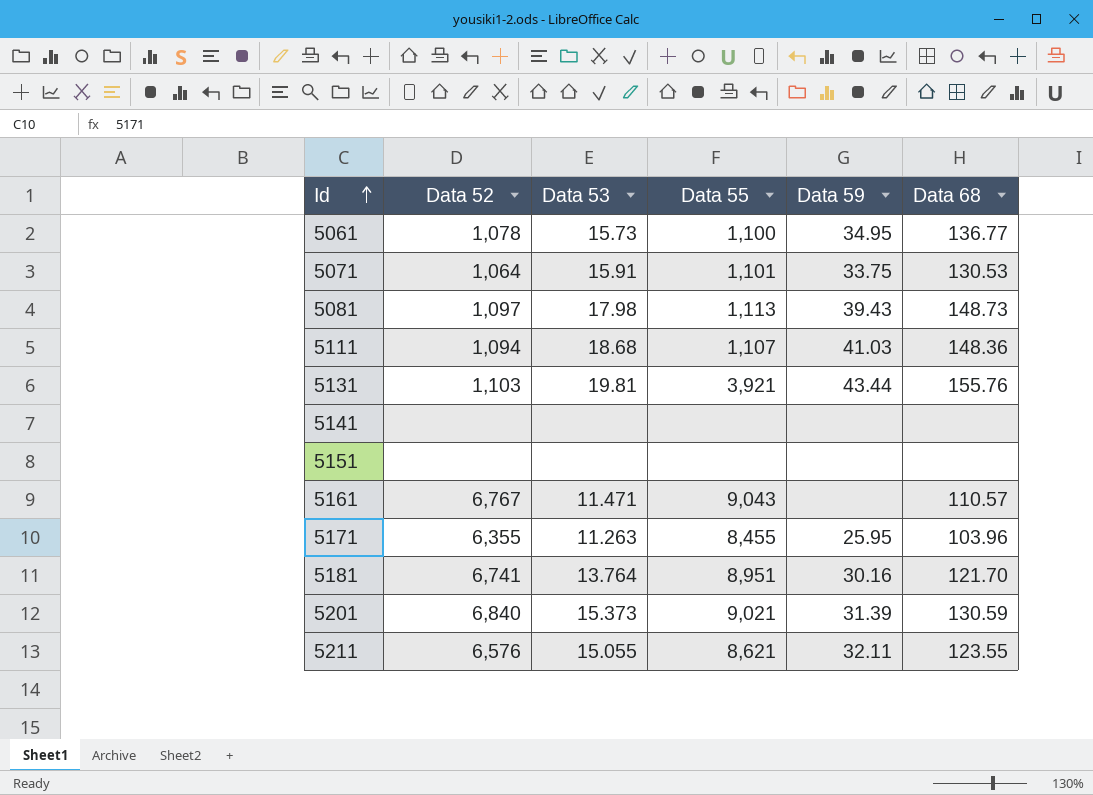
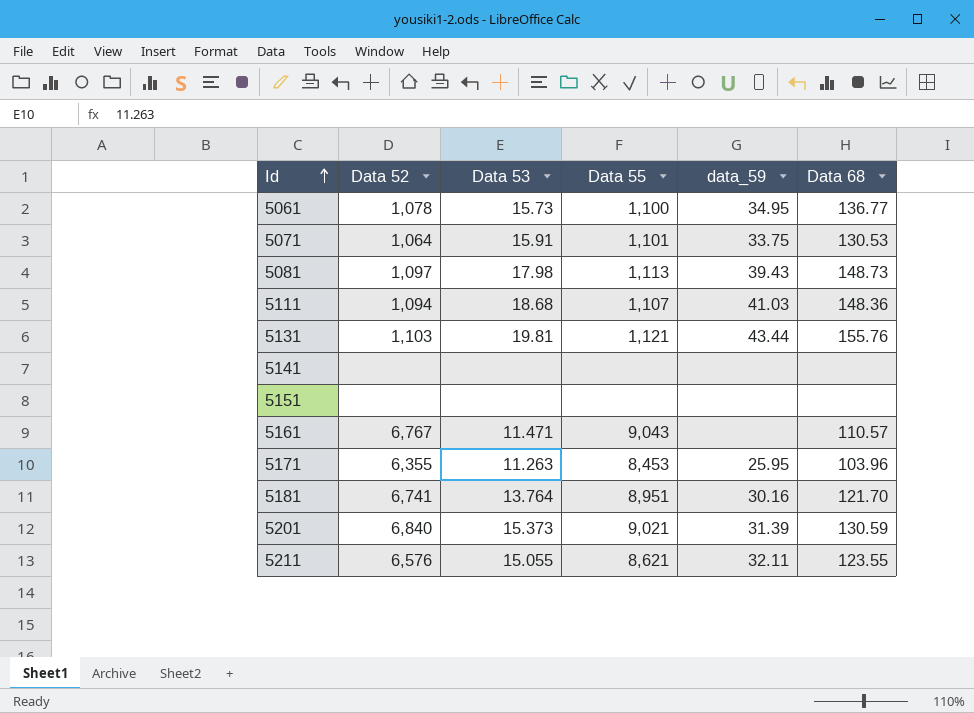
column name: Data 59 -> data_59
5131 | Data 55: 3,921 -> 1,121
5171 | Data 55: 8,455 -> 8,453

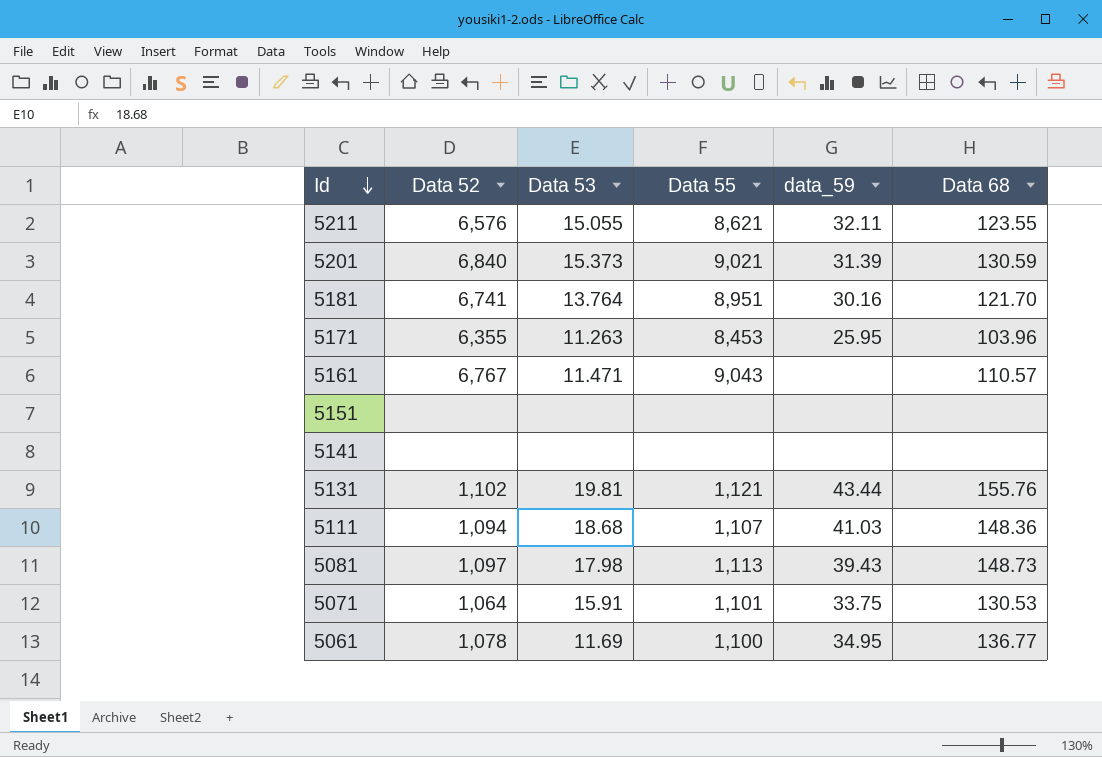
row order: Id ascending -> Id descending
5131 | Data 52: 1,103 -> 1,102
5061 | Data 53: 15.73 -> 11.69

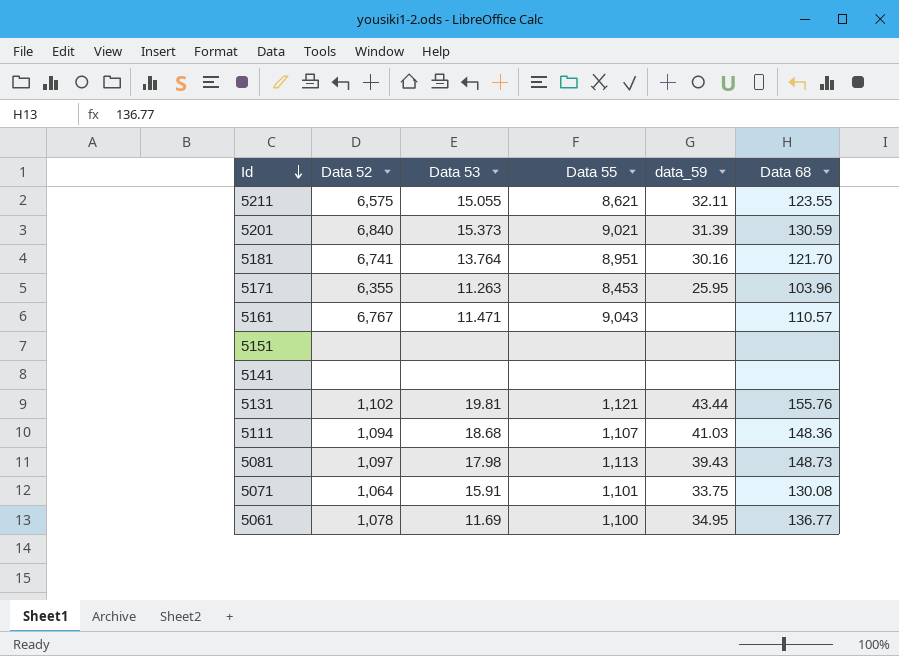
5211 | Data 52: 6,576 -> 6,575
5071 | Data 68: 130.53 -> 130.08

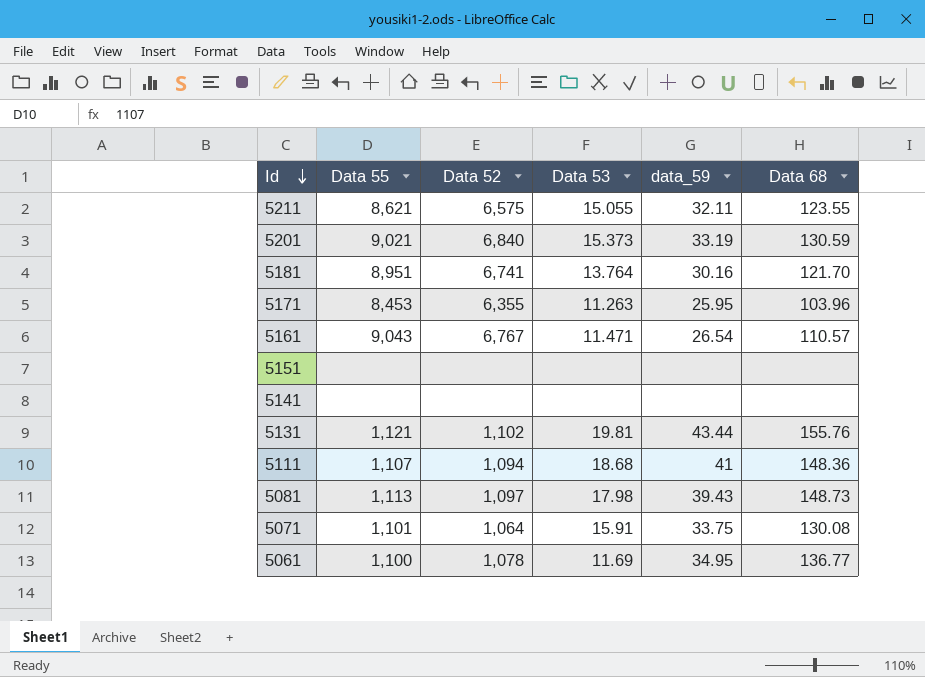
column Data 55 | position: 4 -> 2
5201 | data_59: 31.39 -> 33.19
5161 | data_59: none -> 26.54
5111 | data_59: 41.03 -> 41

